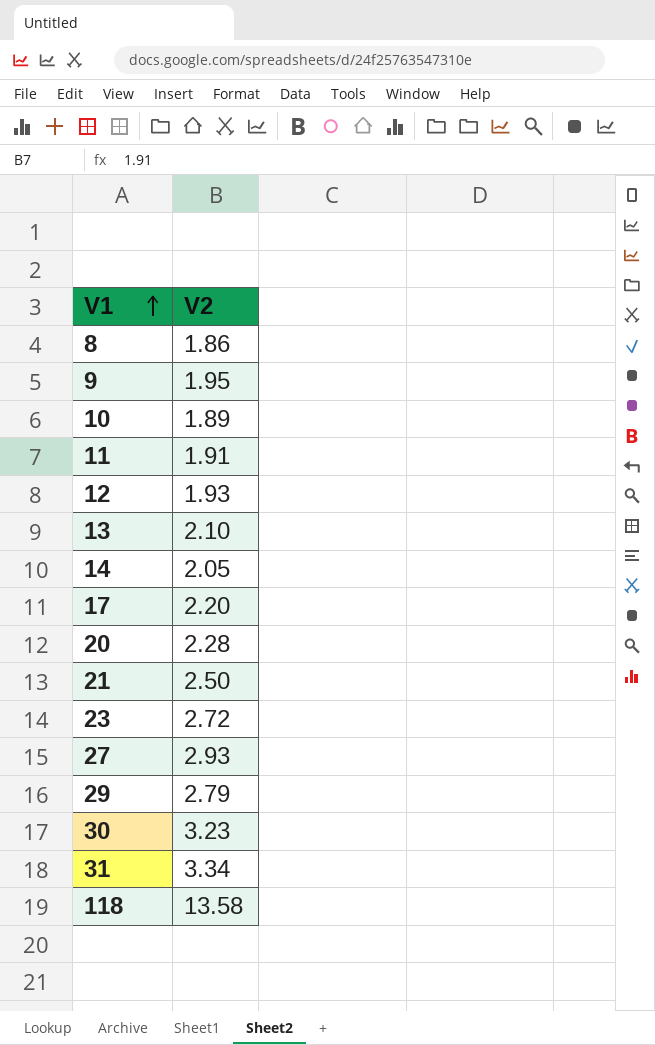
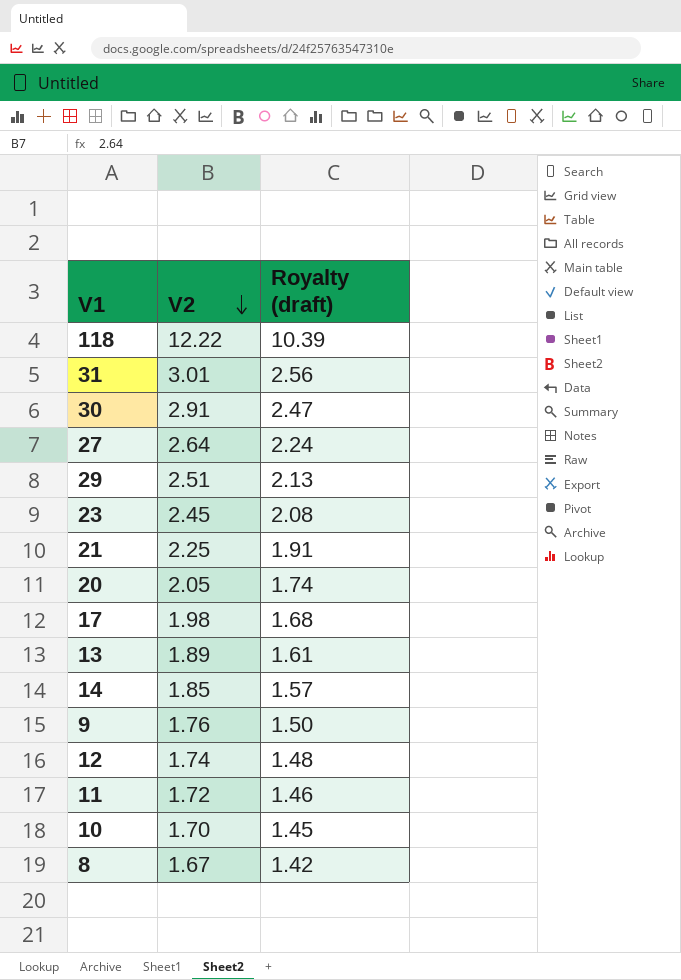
row order: V1 ascending -> V2 descending
column Royalty (draft) | formula: none -> [V2] * 0.85
118 | V2: 13.58 -> 12.22
31 | V2: 3.34 -> 3.01
30 | V2: 3.23 -> 2.91
27 | V2: 2.93 -> 2.64
29 | V2: 2.79 -> 2.51
23 | V2: 2.72 -> 2.45
21 | V2: 2.50 -> 2.25
20 | V2: 2.28 -> 2.05
17 | V2: 2.20 -> 1.98
13 | V2: 2.10 -> 1.89
14 | V2: 2.05 -> 1.85
9 | V2: 1.95 -> 1.76
12 | V2: 1.93 -> 1.74
11 | V2: 1.91 -> 1.72
10 | V2: 1.89 -> 1.70
8 | V2: 1.86 -> 1.67

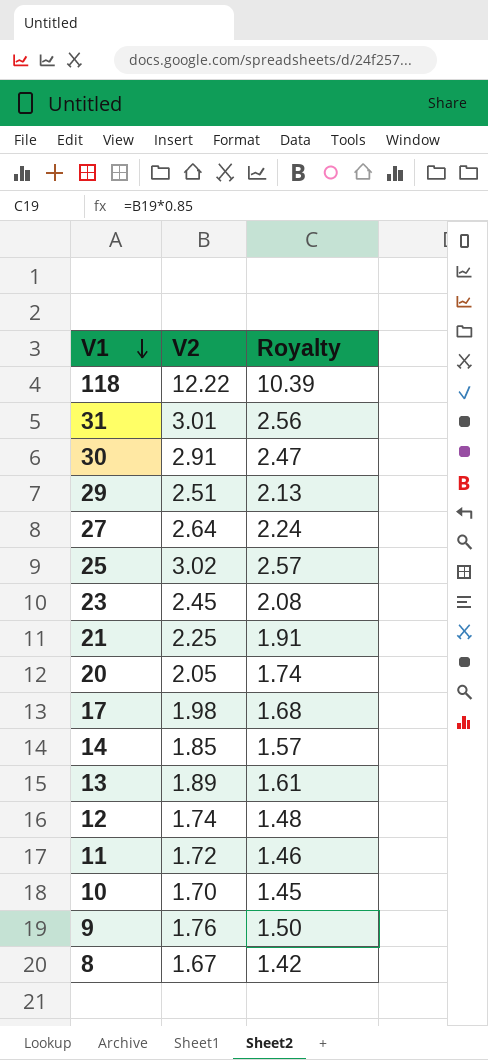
row order: V2 descending -> V1 descending
column name: Royalty (draft) -> Royalty
row 25: none -> 3.02 | 2.57

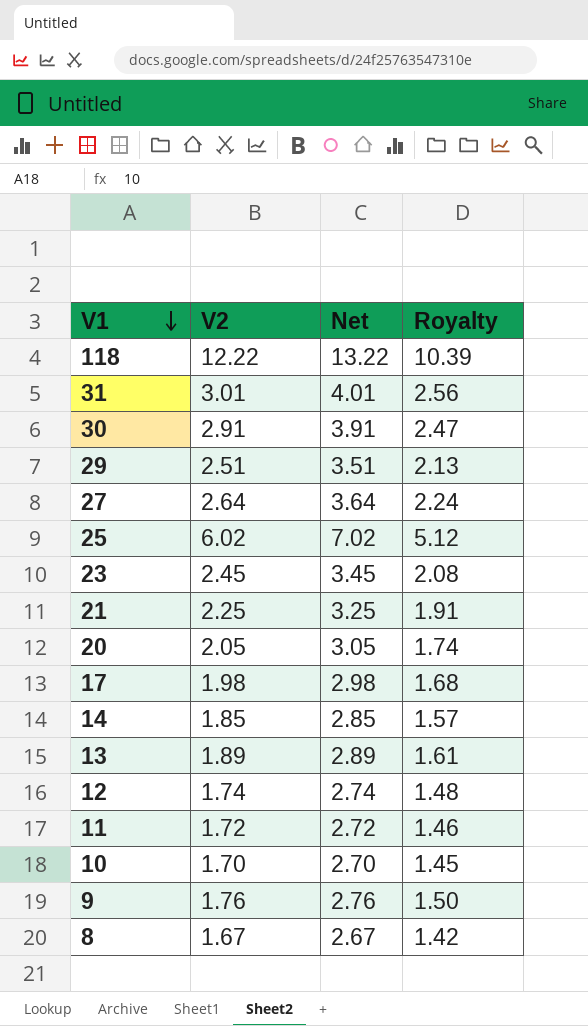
column Net | formula: none -> [V2] + 1
25 | V2: 3.02 -> 6.02
25 | Royalty: 2.57 -> 5.12

